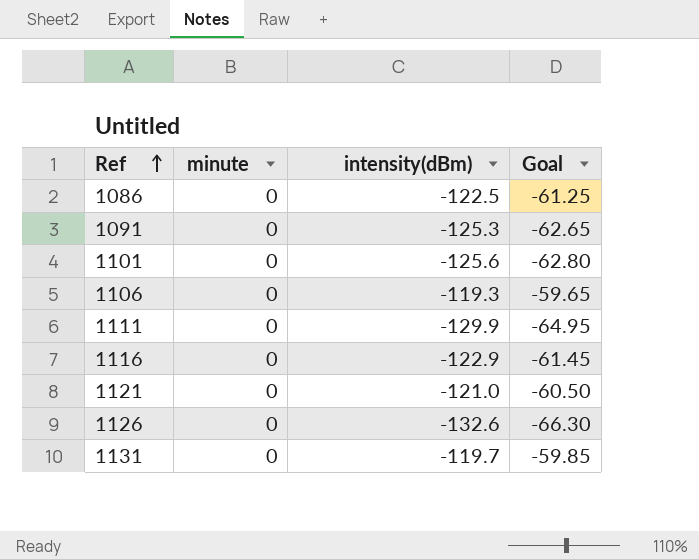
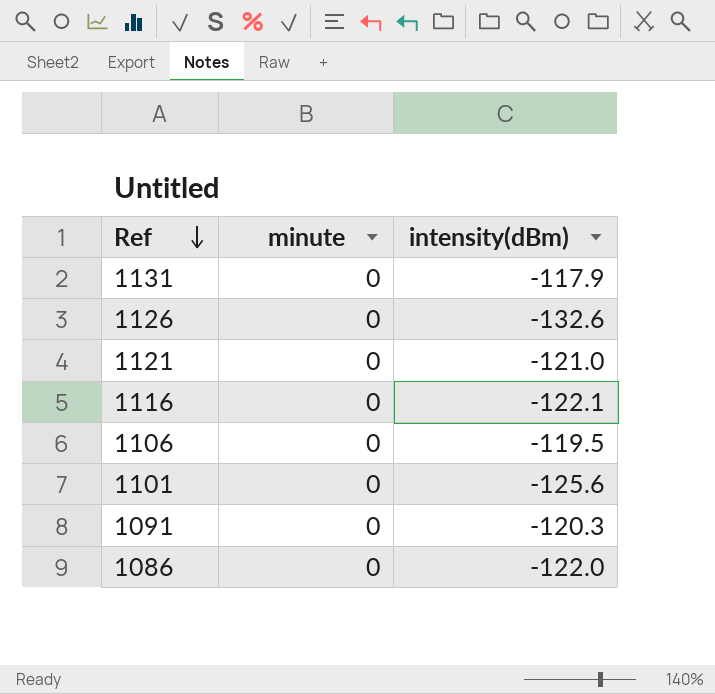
row order: Ref ascending -> Ref descending
column Goal | formula: [intensity(dBm)] * 0.5 -> none
row 1111: 0 | -129.9 | -64.95 -> none
1131 | intensity(dBm): -119.7 -> -117.9
1116 | intensity(dBm): -122.9 -> -122.1
1106 | intensity(dBm): -119.3 -> -119.5
1091 | intensity(dBm): -125.3 -> -120.3
1086 | intensity(dBm): -122.5 -> -122.0

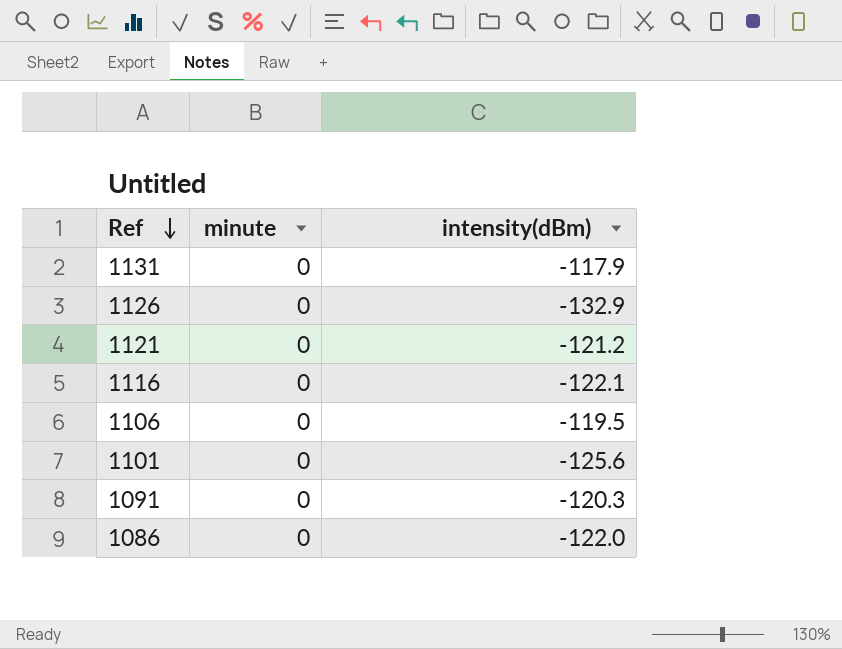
1126 | intensity(dBm): -132.6 -> -132.9
1121 | intensity(dBm): -121.0 -> -121.2

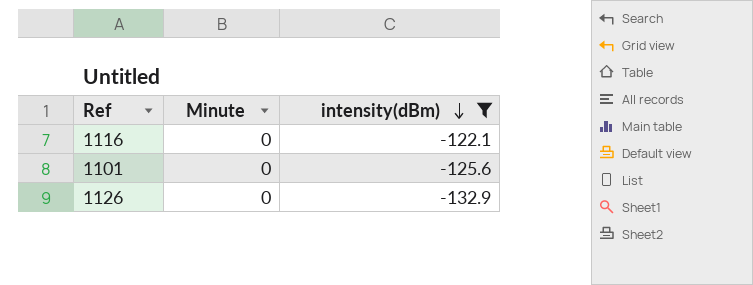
filter: none -> intensity(dBm) <= -122.1
row order: Ref descending -> intensity(dBm) descending
column name: minute -> Minute

